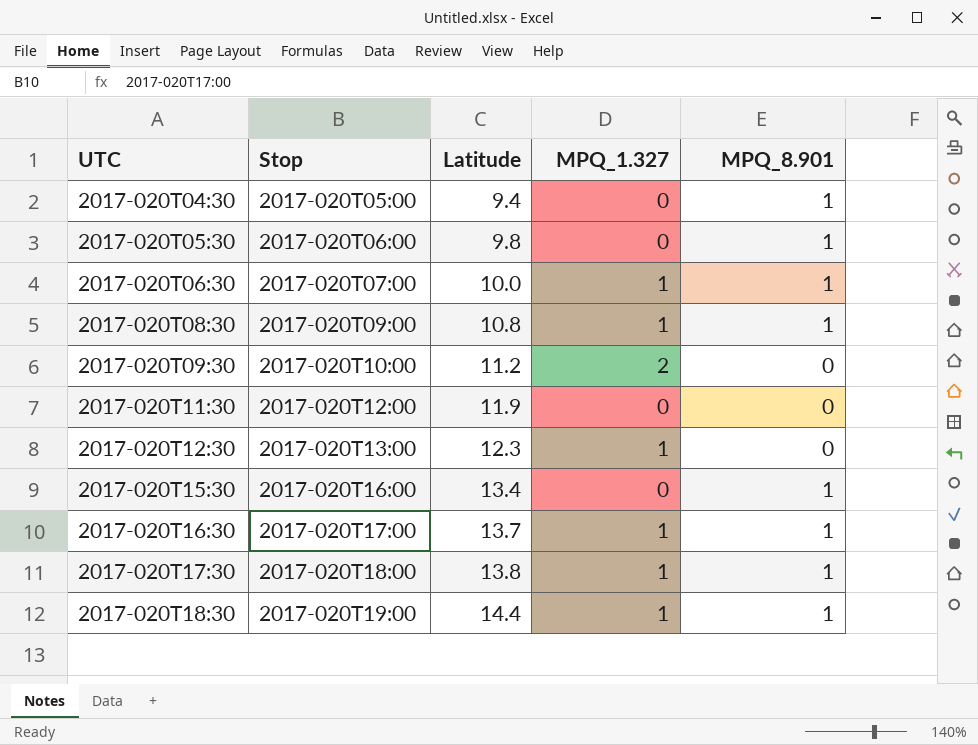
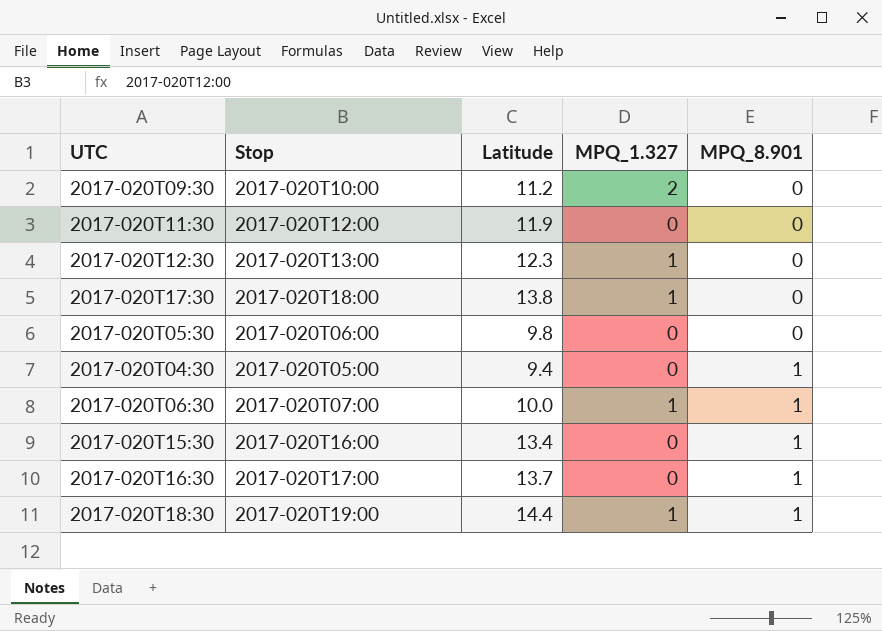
row order: UTC ascending -> MPQ_8.901 ascending
row 2017-020T08:30: 2017-020T09:00 | 10.8 | 1 | 1 -> none
2017-020T17:30 | MPQ_8.901: 1 -> 0
2017-020T05:30 | MPQ_8.901: 1 -> 0
2017-020T16:30 | MPQ_1.327: 1 -> 0

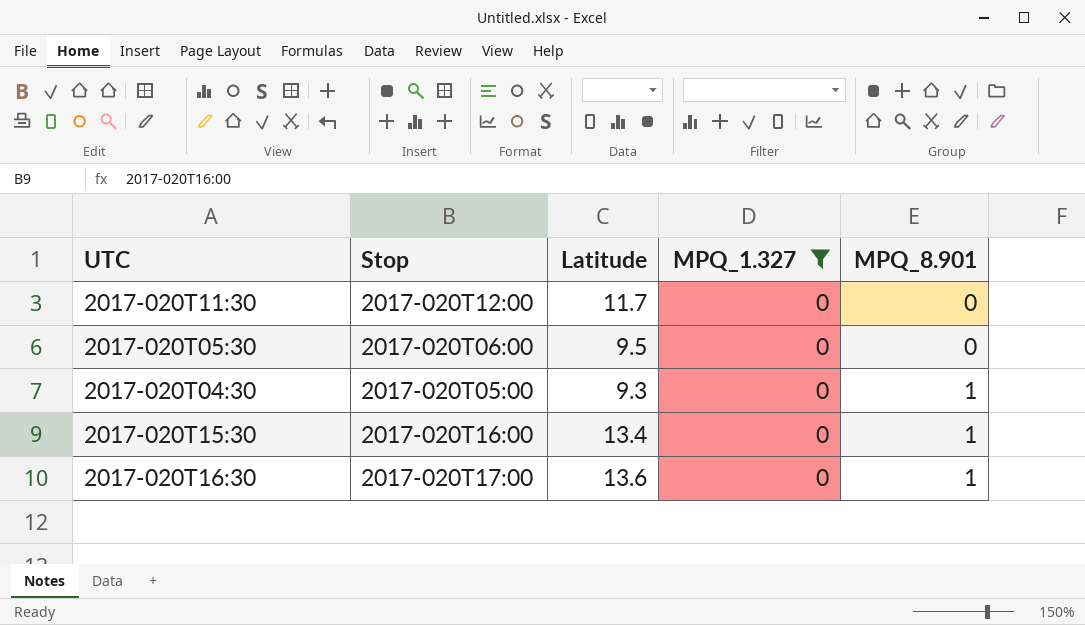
filter: none -> MPQ_1.327 = 0
2017-020T11:30 | Latitude: 11.9 -> 11.7
2017-020T05:30 | Latitude: 9.8 -> 9.5
2017-020T04:30 | Latitude: 9.4 -> 9.3
2017-020T16:30 | Latitude: 13.7 -> 13.6

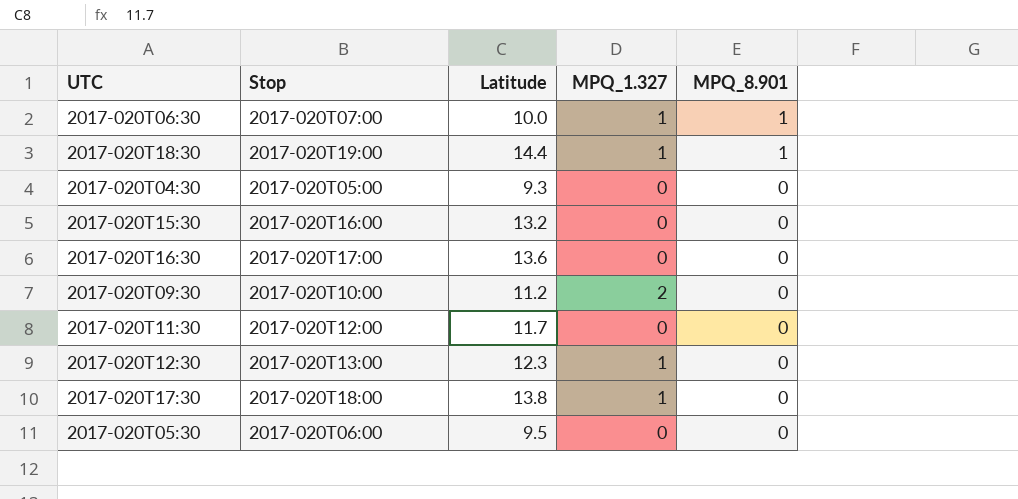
filter: MPQ_1.327 = 0 -> none
row order: MPQ_8.901 ascending -> MPQ_8.901 descending
2017-020T04:30 | MPQ_8.901: 1 -> 0
2017-020T15:30 | Latitude: 13.4 -> 13.2
2017-020T15:30 | MPQ_8.901: 1 -> 0
2017-020T16:30 | MPQ_8.901: 1 -> 0

